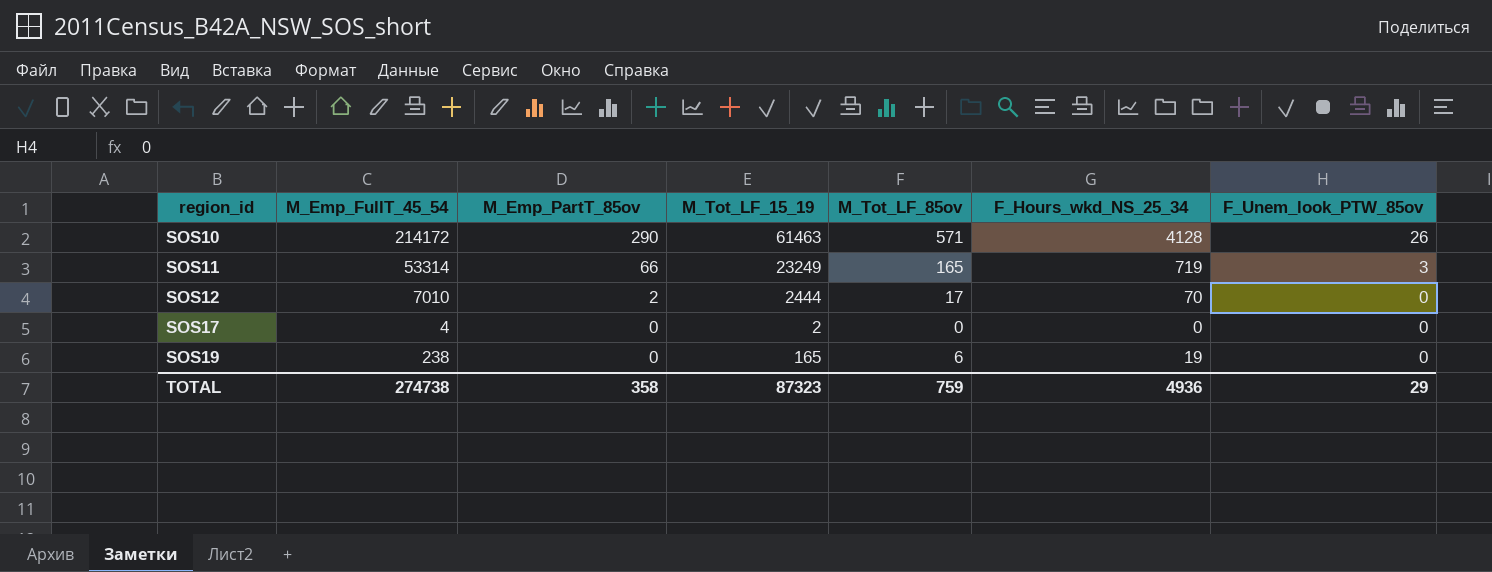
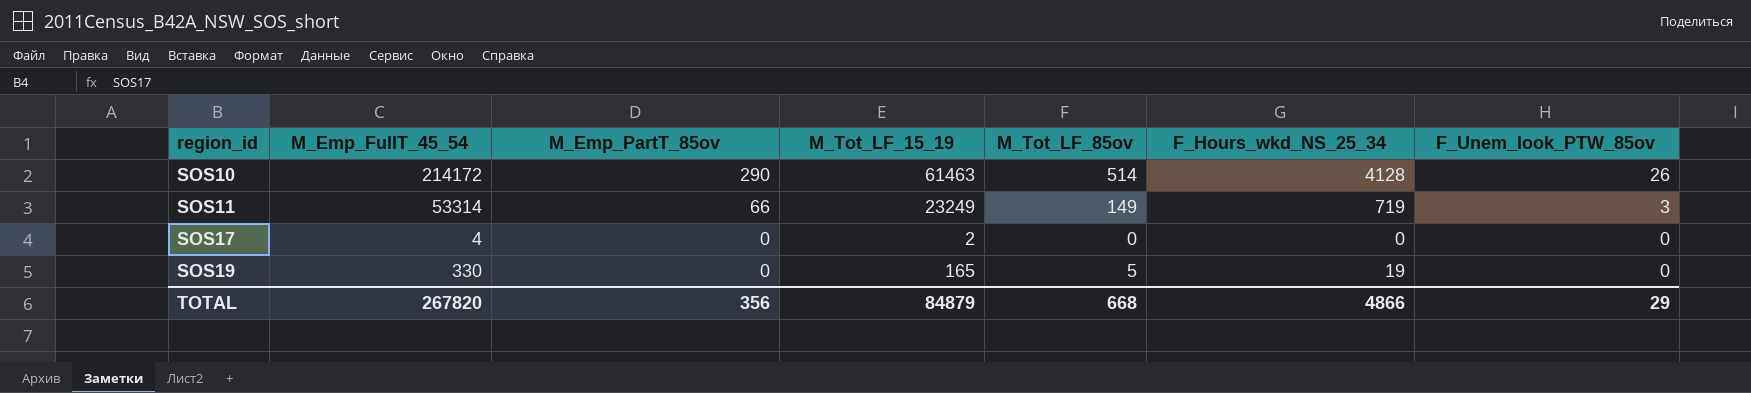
row SOS12: 7010 | 2 | 2444 | 17 | 70 | 0 -> none
SOS10 | M_Tot_LF_85ov: 571 -> 514
SOS11 | M_Tot_LF_85ov: 165 -> 149
SOS19 | M_Emp_FullT_45_54: 238 -> 330
SOS19 | M_Tot_LF_85ov: 6 -> 5
TOTAL | M_Emp_FullT_45_54: 274738 -> 267820
TOTAL | M_Emp_PartT_85ov: 358 -> 356
TOTAL | M_Tot_LF_15_19: 87323 -> 84879
TOTAL | M_Tot_LF_85ov: 759 -> 668
TOTAL | F_Hours_wkd_NS_25_34: 4936 -> 4866

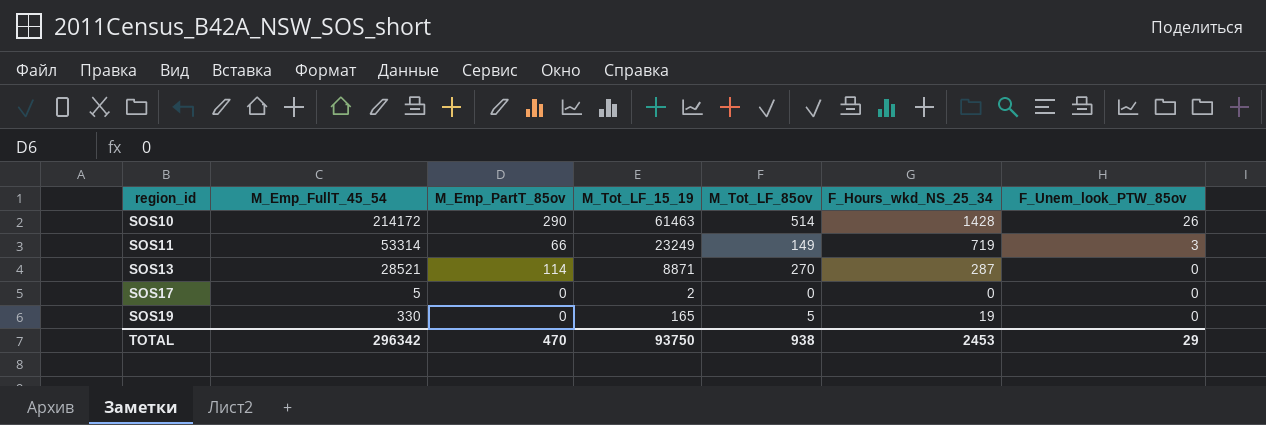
SOS10 | F_Hours_wkd_NS_25_34: 4128 -> 1428
row SOS13: none -> 28521 | 114 | 8871 | 270 | 287 | 0
SOS17 | M_Emp_FullT_45_54: 4 -> 5
TOTAL | M_Emp_FullT_45_54: 267820 -> 296342
TOTAL | M_Emp_PartT_85ov: 356 -> 470
TOTAL | M_Tot_LF_15_19: 84879 -> 93750
TOTAL | M_Tot_LF_85ov: 668 -> 938
TOTAL | F_Hours_wkd_NS_25_34: 4866 -> 2453

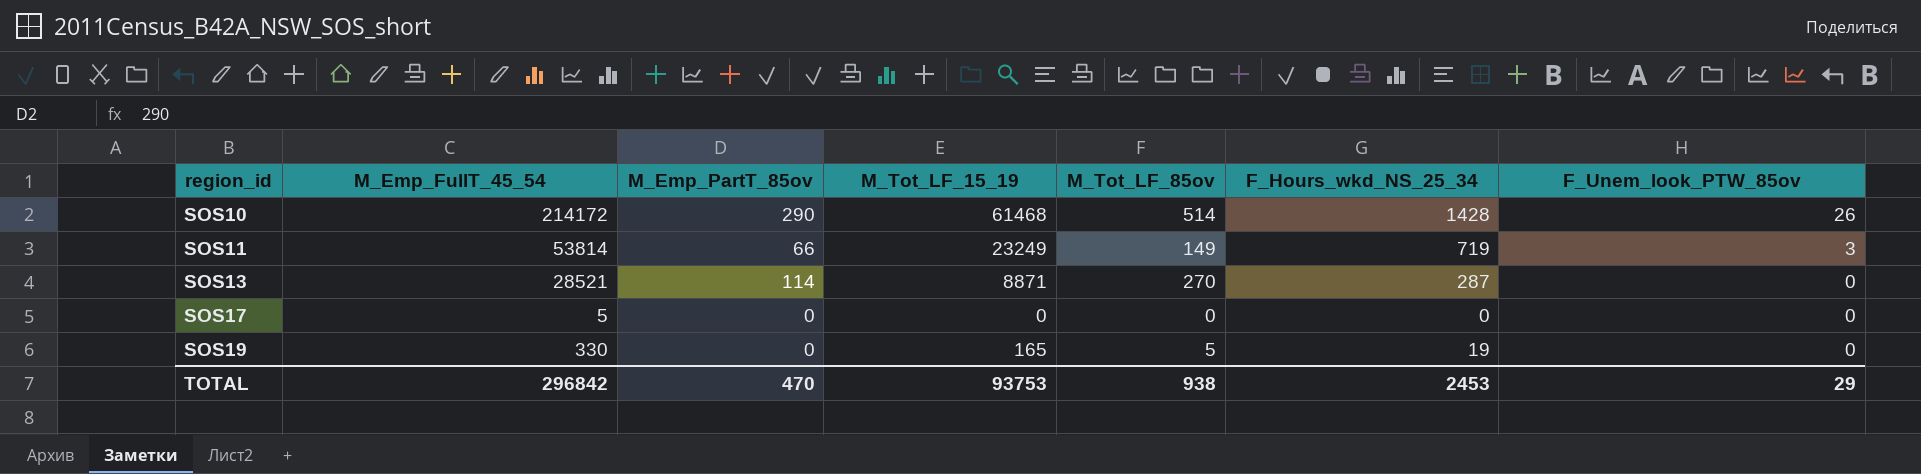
SOS10 | M_Tot_LF_15_19: 61463 -> 61468
SOS11 | M_Emp_FullT_45_54: 53314 -> 53814
SOS17 | M_Tot_LF_15_19: 2 -> 0
TOTAL | M_Emp_FullT_45_54: 296342 -> 296842
TOTAL | M_Tot_LF_15_19: 93750 -> 93753

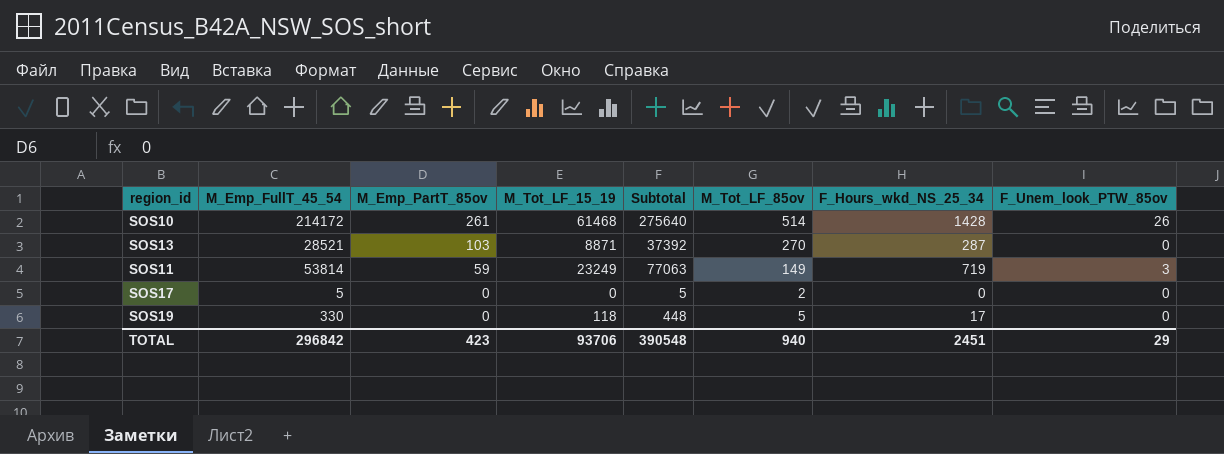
row order: region_id ascending -> M_Emp_PartT_85ov descending
column Subtotal | formula: none -> [M_Emp_FullT_45_54] + [M_Tot_LF_15_19]
SOS10 | M_Emp_PartT_85ov: 290 -> 261
SOS13 | M_Emp_PartT_85ov: 114 -> 103
SOS11 | M_Emp_PartT_85ov: 66 -> 59
SOS17 | M_Tot_LF_85ov: 0 -> 2
SOS19 | M_Tot_LF_15_19: 165 -> 118
SOS19 | F_Hours_wkd_NS_25_34: 19 -> 17
TOTAL | M_Emp_PartT_85ov: 470 -> 423
TOTAL | M_Tot_LF_15_19: 93753 -> 93706
TOTAL | M_Tot_LF_85ov: 938 -> 940
TOTAL | F_Hours_wkd_NS_25_34: 2453 -> 2451

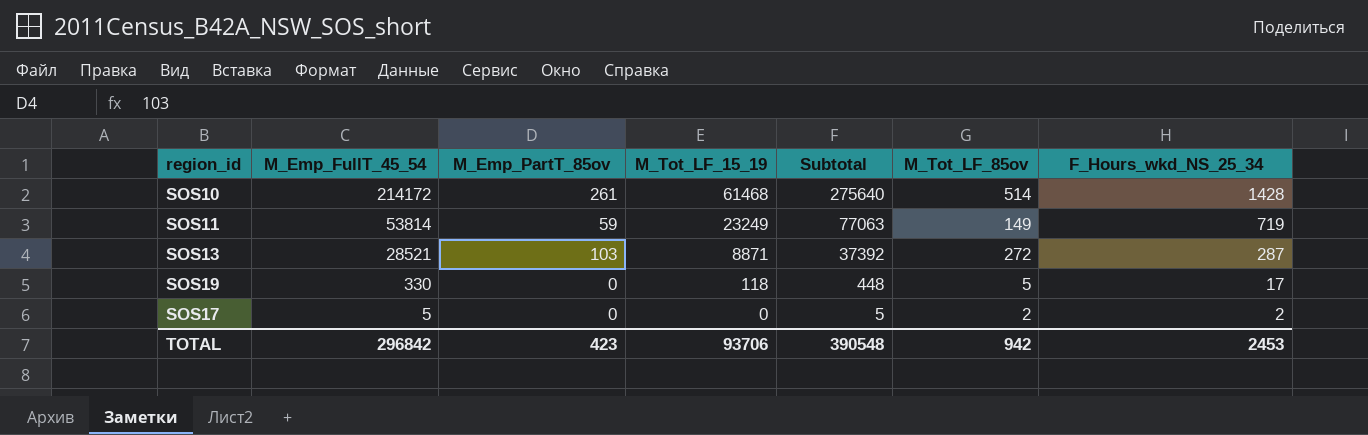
row order: M_Emp_PartT_85ov descending -> M_Emp_FullT_45_54 descending
column F_Unem_look_PTW_85ov | position: 8 -> none
SOS13 | M_Tot_LF_85ov: 270 -> 272
SOS17 | F_Hours_wkd_NS_25_34: 0 -> 2
TOTAL | M_Tot_LF_85ov: 940 -> 942
TOTAL | F_Hours_wkd_NS_25_34: 2451 -> 2453

